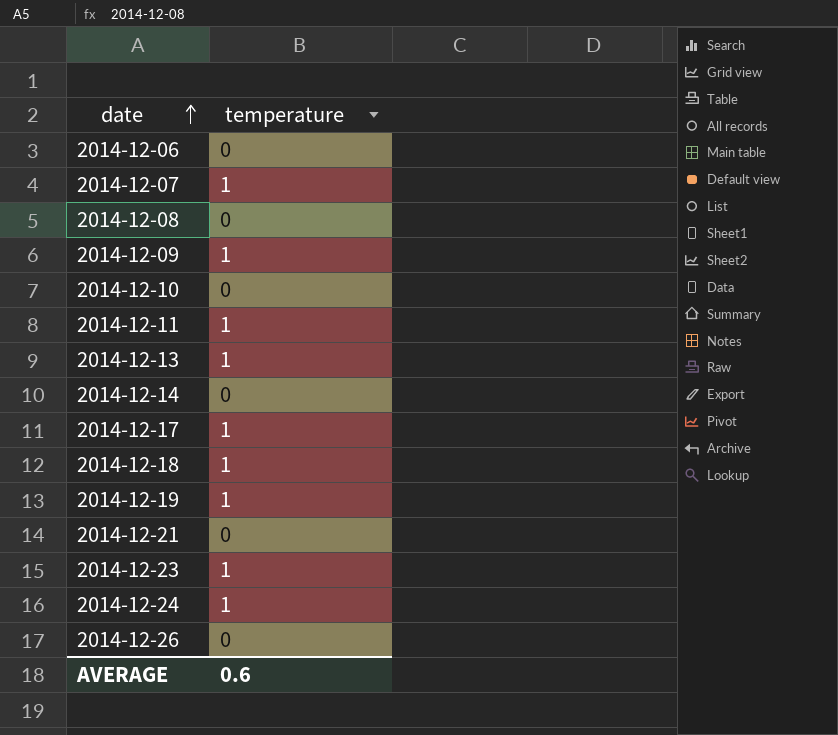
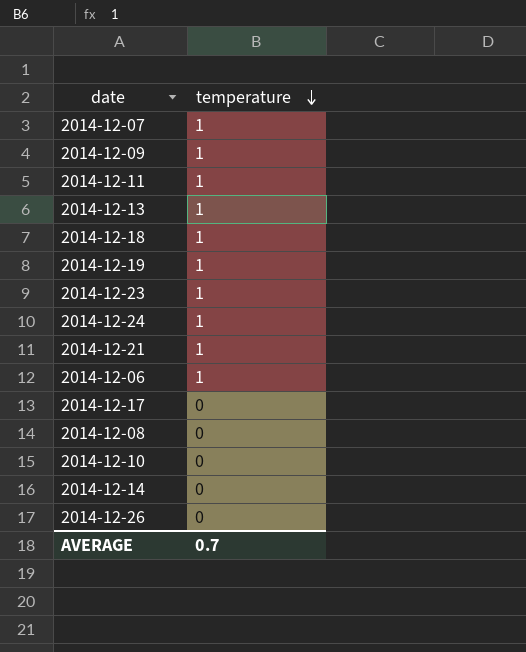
row order: date ascending -> temperature descending
2014-12-21 | temperature: 0 -> 1
2014-12-06 | temperature: 0 -> 1
2014-12-17 | temperature: 1 -> 0
AVERAGE | temperature: 0.6 -> 0.7

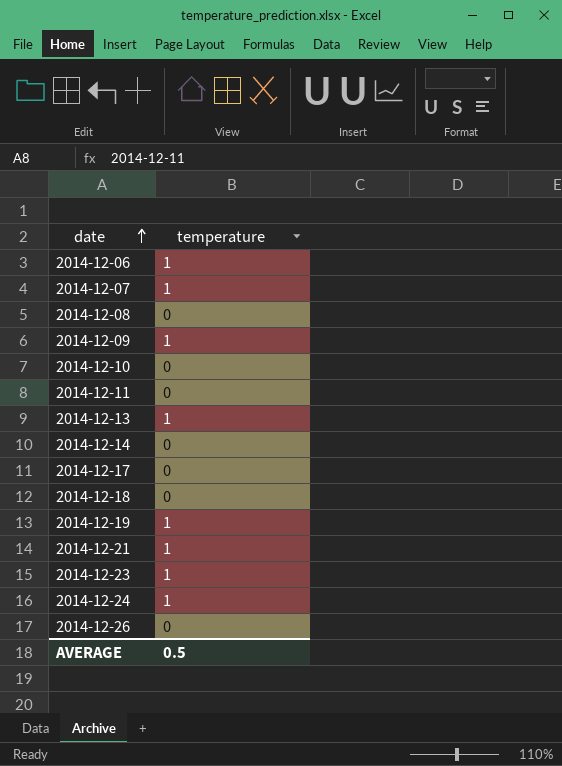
row order: temperature descending -> date ascending
2014-12-11 | temperature: 1 -> 0
2014-12-18 | temperature: 1 -> 0
AVERAGE | temperature: 0.7 -> 0.5

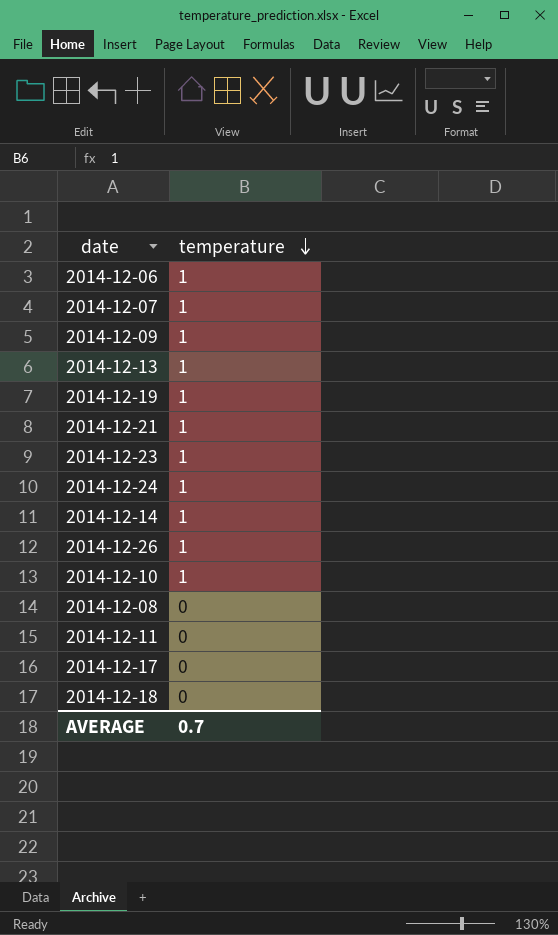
row order: date ascending -> temperature descending
2014-12-14 | temperature: 0 -> 1
2014-12-26 | temperature: 0 -> 1
2014-12-10 | temperature: 0 -> 1
AVERAGE | temperature: 0.5 -> 0.7

